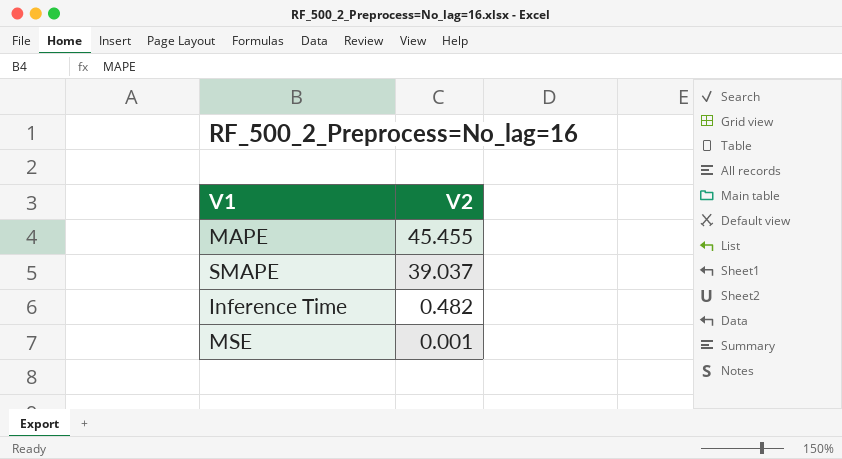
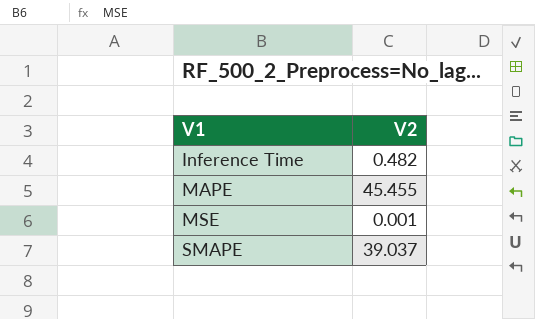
row order: V2 descending -> V1 ascending

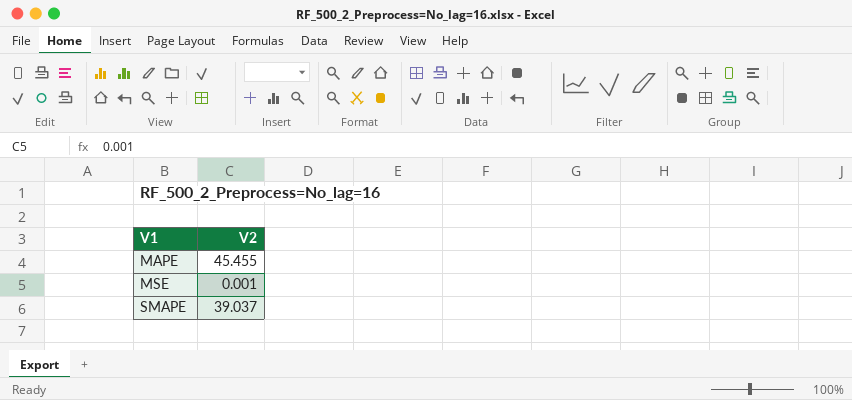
row Inference Time: 0.482 -> none

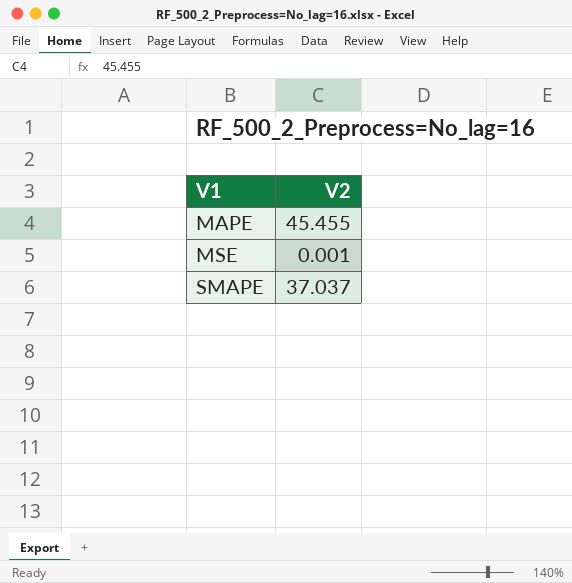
SMAPE | V2: 39.037 -> 37.037

